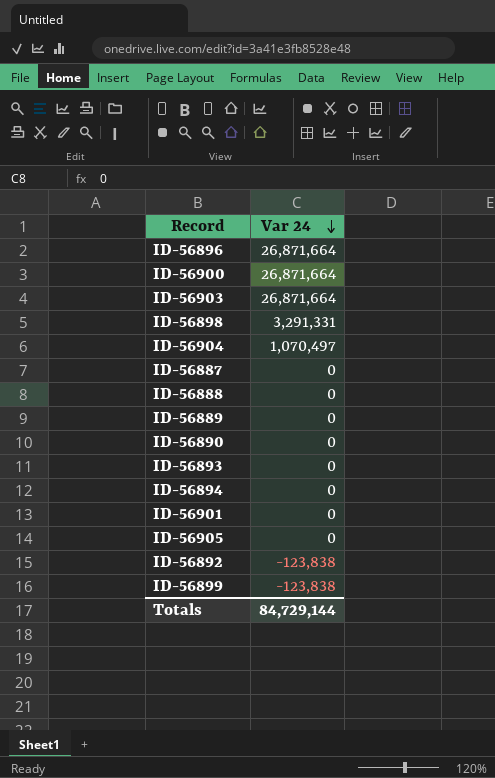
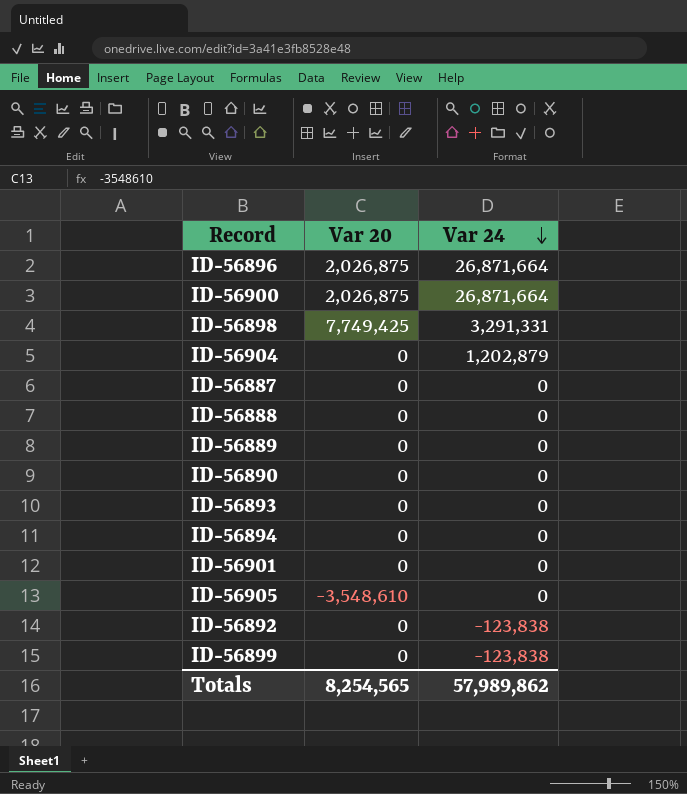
column Var 20 | position: none -> 2
row ID-56903: 26,871,664 -> none
ID-56904 | Var 24: 1,070,497 -> 1,202,879
Totals | Var 24: 84,729,144 -> 57,989,862

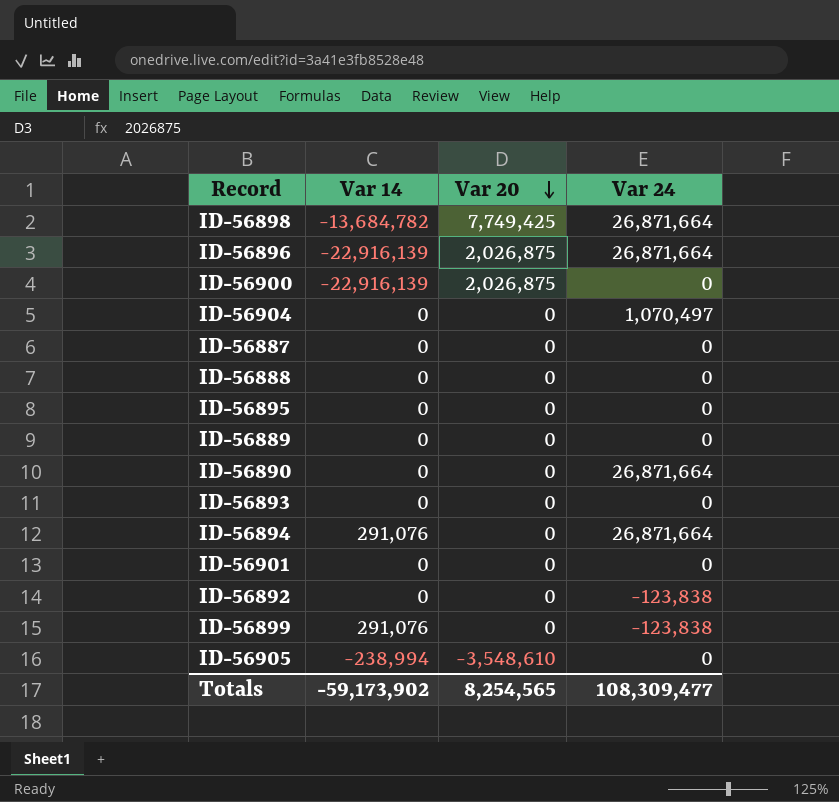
row order: Var 24 descending -> Var 20 descending
column Var 14 | position: none -> 2
ID-56898 | Var 24: 3,291,331 -> 26,871,664
ID-56900 | Var 24: 26,871,664 -> 0
ID-56904 | Var 24: 1,202,879 -> 1,070,497
row ID-56895: none -> 0 | 0 | 0
ID-56890 | Var 24: 0 -> 26,871,664
ID-56894 | Var 24: 0 -> 26,871,664
Totals | Var 24: 57,989,862 -> 108,309,477

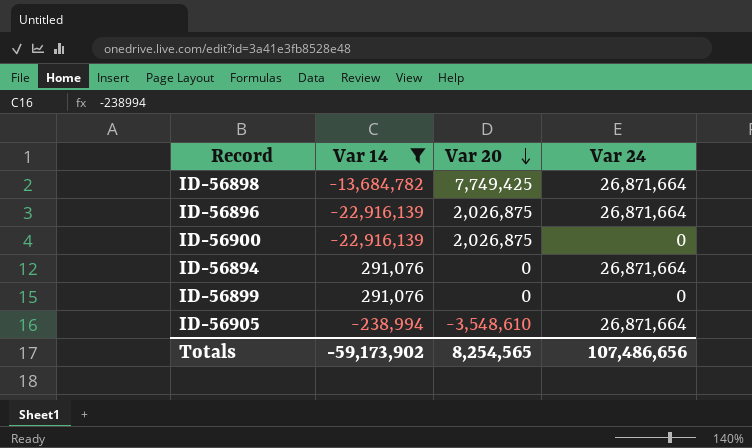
filter: none -> Var 14 != 0
ID-56899 | Var 24: -123,838 -> 0
ID-56905 | Var 24: 0 -> 26,871,664
Totals | Var 24: 108,309,477 -> 107,486,656

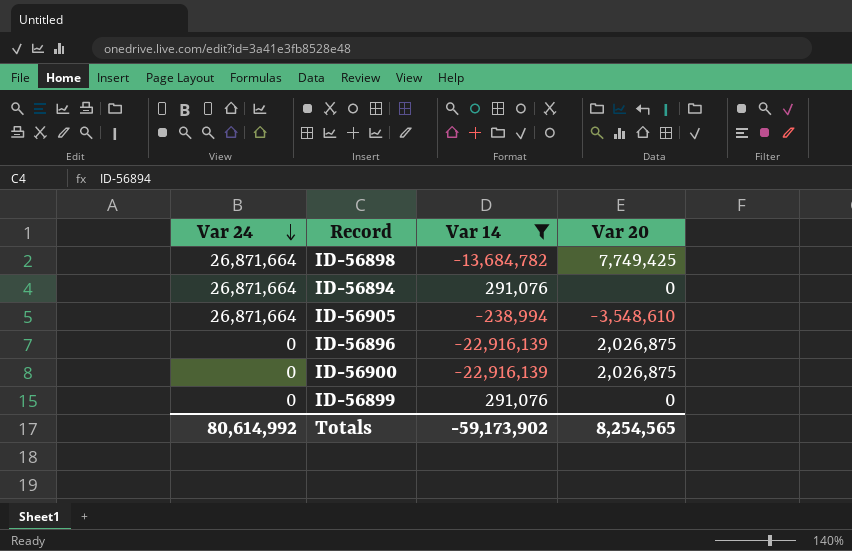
row order: Var 20 descending -> Var 24 descending
column Var 24 | position: 4 -> 1
ID-56896 | Var 24: 26,871,664 -> 0
Totals | Var 24: 107,486,656 -> 80,614,992

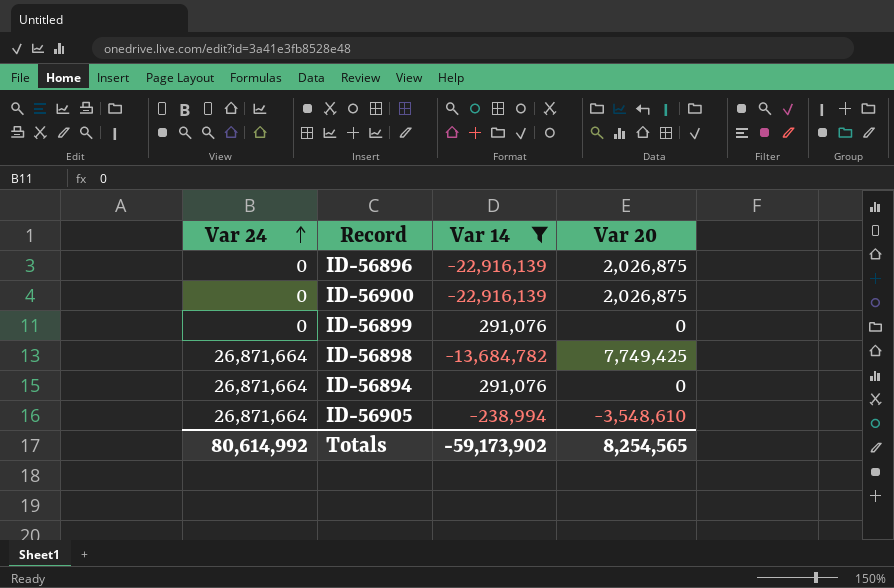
row order: Var 24 descending -> Var 24 ascending

